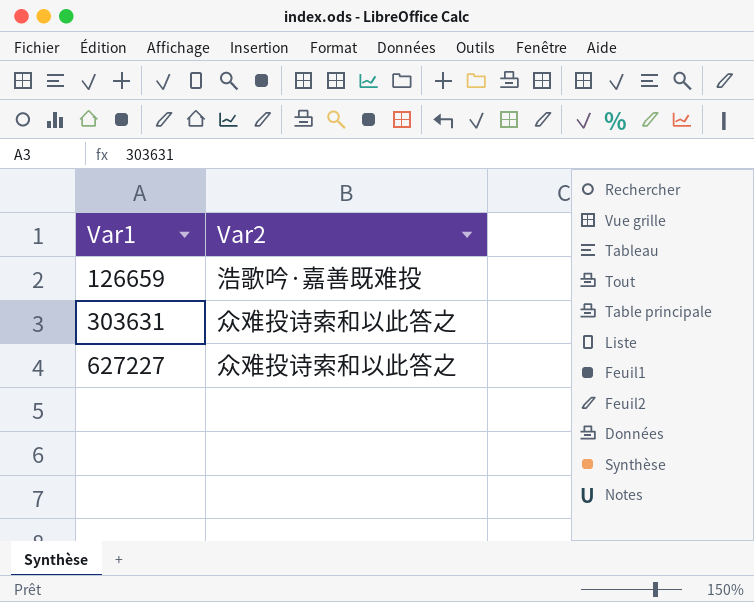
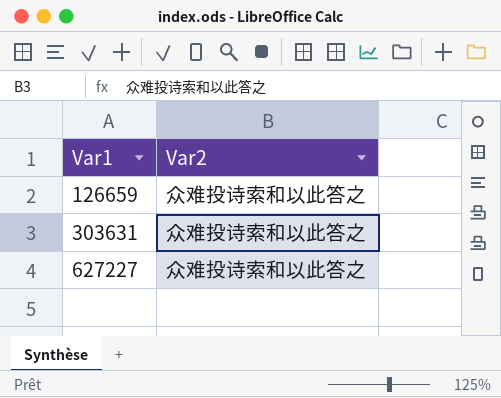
126659 | Var2: 浩歌吟·嘉善既难投 -> 众难投诗索和以此答之

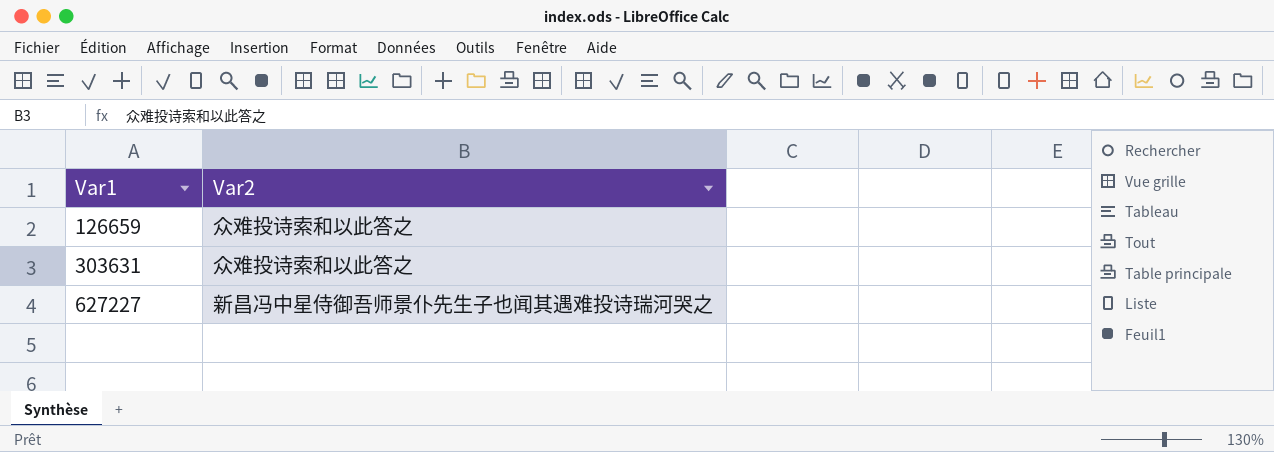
627227 | Var2: 众难投诗索和以此答之 -> 新昌冯中星侍御吾师景仆先生子也闻其遇难投诗瑞河哭之

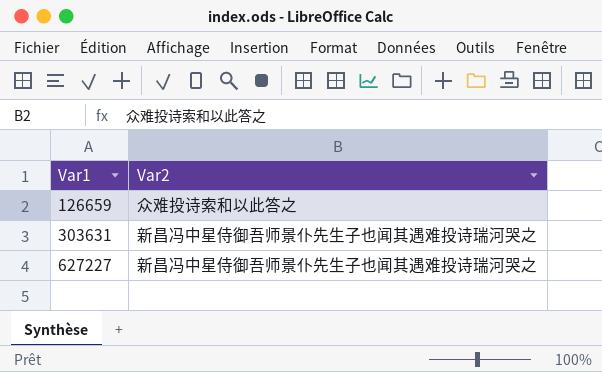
303631 | Var2: 众难投诗索和以此答之 -> 新昌冯中星侍御吾师景仆先生子也闻其遇难投诗瑞河哭之

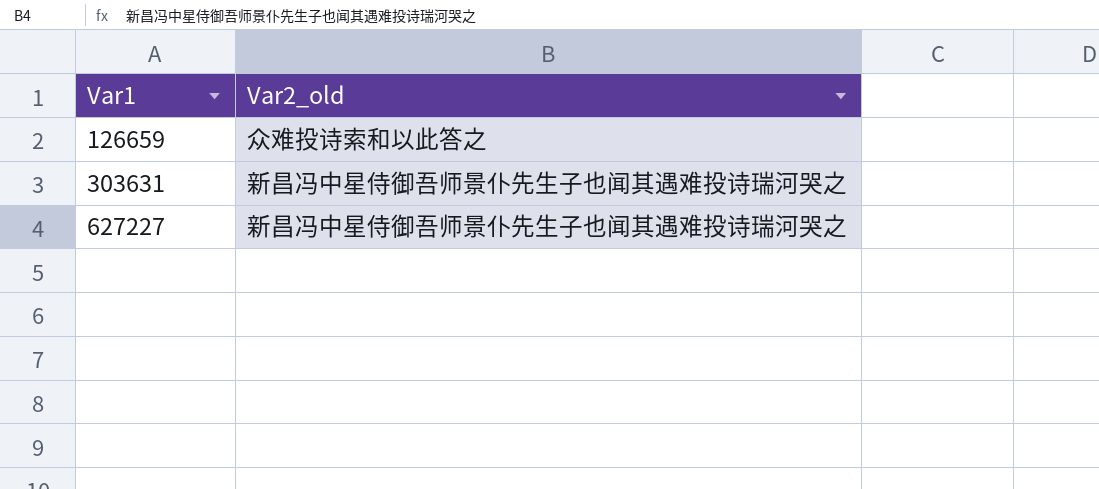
column name: Var2 -> Var2_old

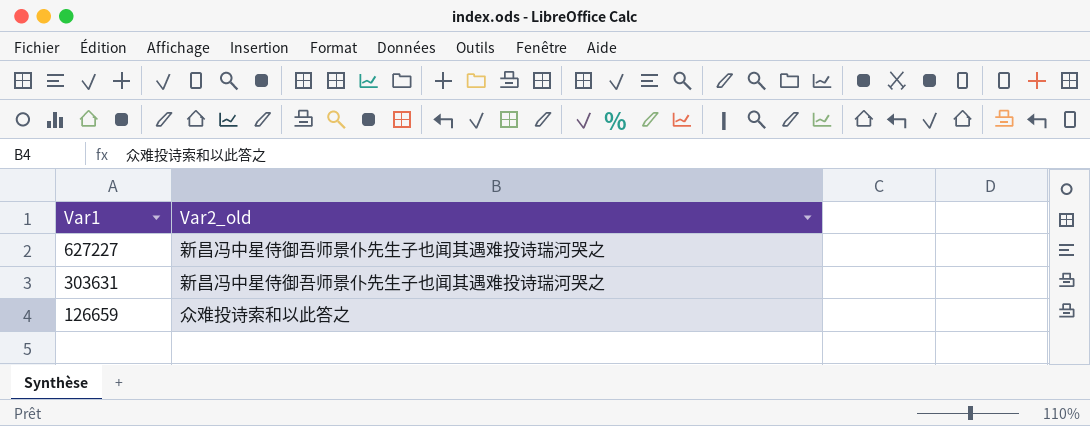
row order: Var1 ascending -> Var1 descending

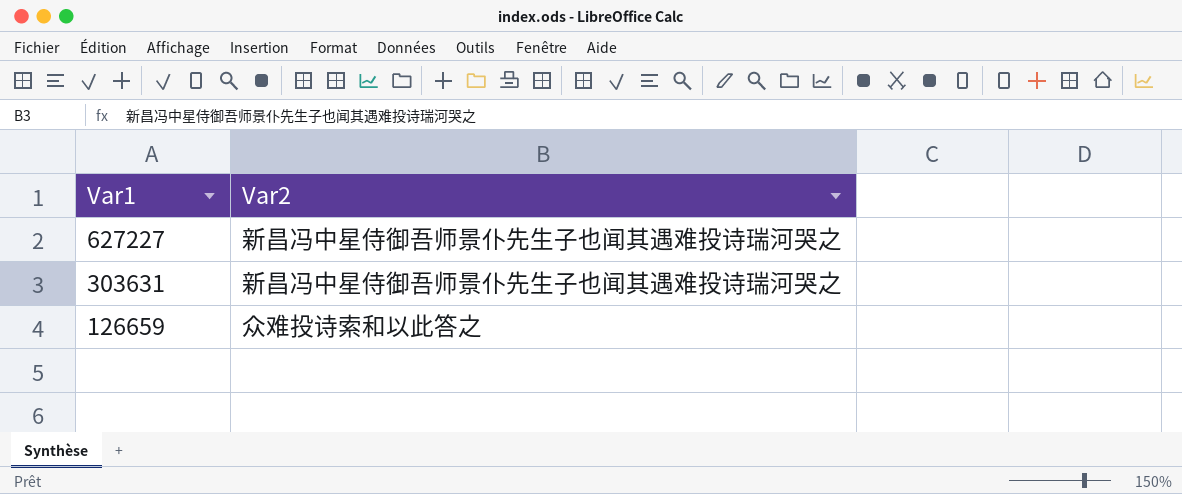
column name: Var2_old -> Var2

